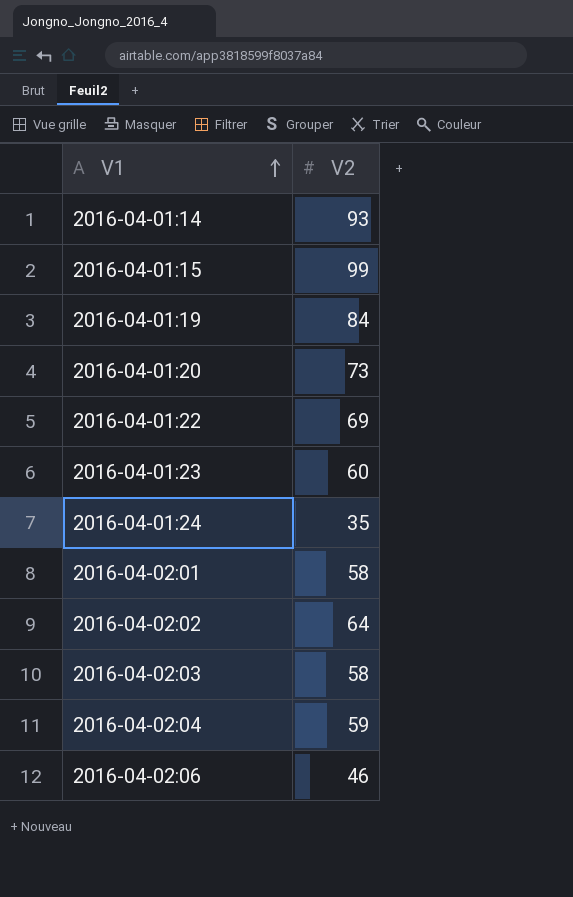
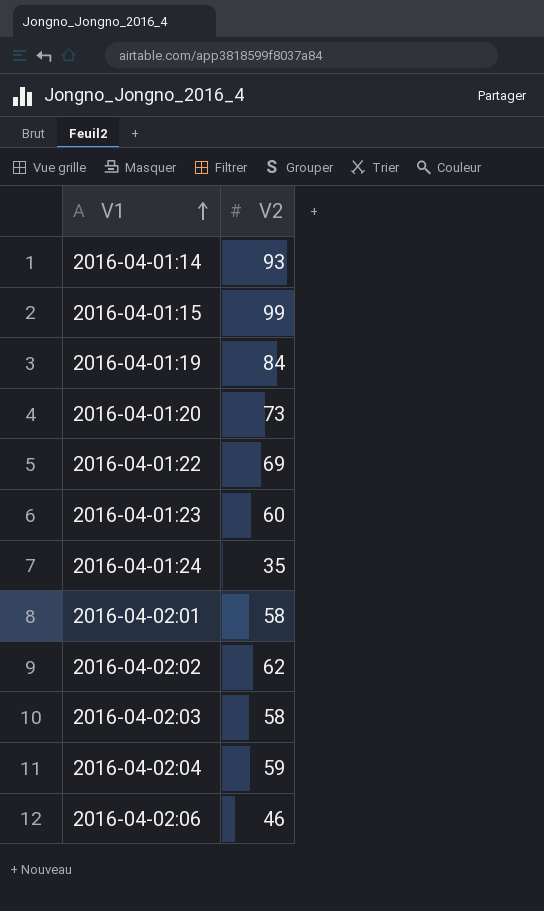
2016-04-02:02 | V2: 64 -> 62

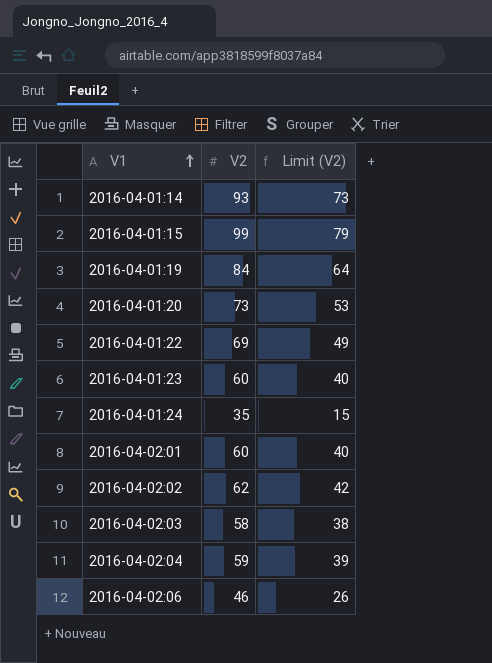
column Limit (V2) | formula: none -> [V2] - 20
2016-04-02:01 | V2: 58 -> 60

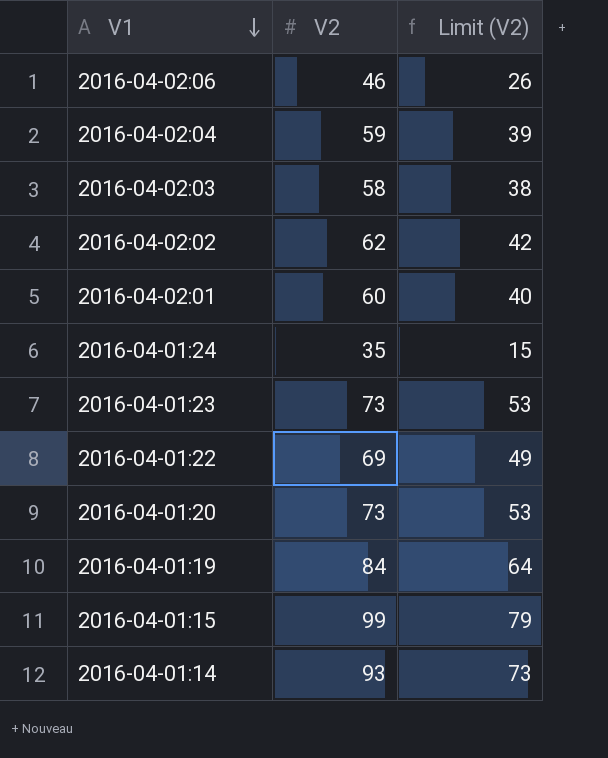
row order: V1 ascending -> V1 descending
2016-04-01:23 | V2: 60 -> 73
2016-04-01:23 | Limit (V2): 40 -> 53

